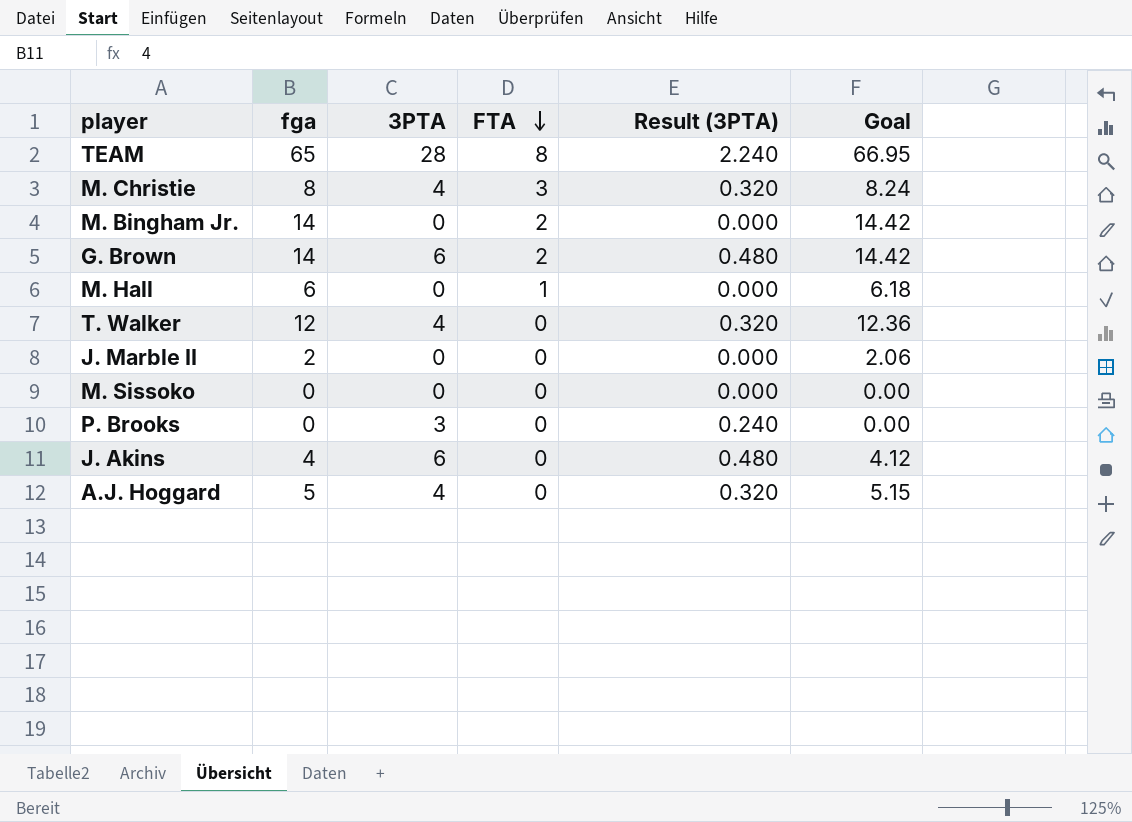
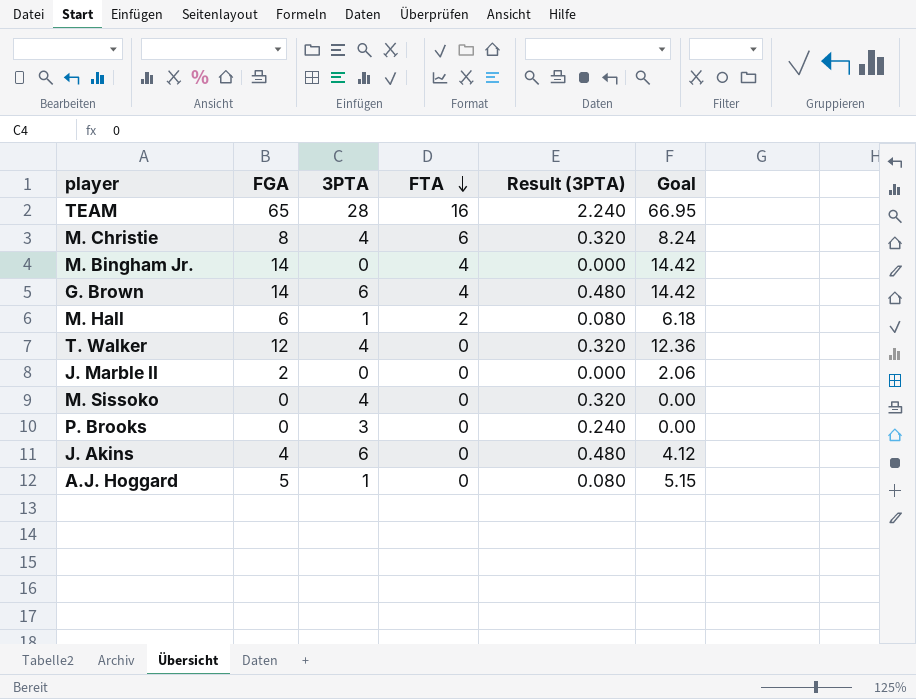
column name: fga -> FGA
TEAM | FTA: 8 -> 16
M. Christie | FTA: 3 -> 6
M. Bingham Jr. | FTA: 2 -> 4
G. Brown | FTA: 2 -> 4
M. Hall | 3PTA: 0 -> 1
M. Hall | FTA: 1 -> 2
M. Hall | Result (3PTA): 0.000 -> 0.080
M. Sissoko | 3PTA: 0 -> 4
M. Sissoko | Result (3PTA): 0.000 -> 0.320
A.J. Hoggard | 3PTA: 4 -> 1
A.J. Hoggard | Result (3PTA): 0.320 -> 0.080

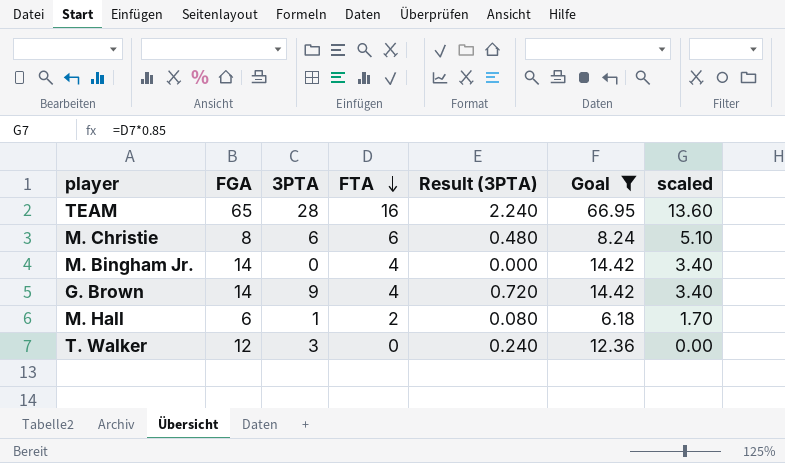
filter: none -> Goal >= 6.18
column scaled | formula: none -> [FTA] * 0.85
M. Christie | 3PTA: 4 -> 6
M. Christie | Result (3PTA): 0.320 -> 0.480
G. Brown | 3PTA: 6 -> 9
G. Brown | Result (3PTA): 0.480 -> 0.720
T. Walker | 3PTA: 4 -> 3
T. Walker | Result (3PTA): 0.320 -> 0.240

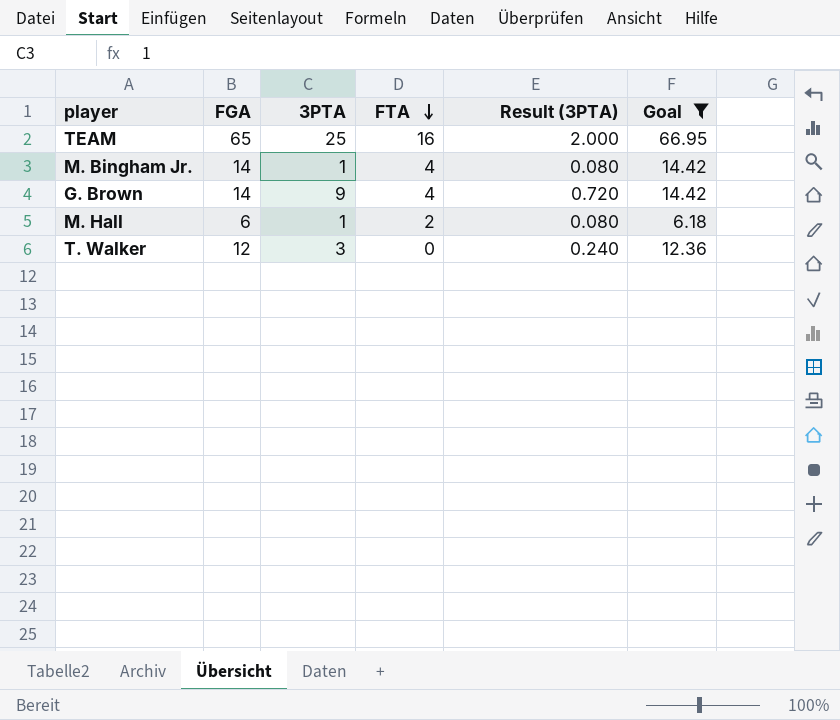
column scaled | formula: [FTA] * 0.85 -> none
row M. Christie: 8 | 6 | 6 | 0.480 | 8.24 | 5.10 -> none
TEAM | 3PTA: 28 -> 25
TEAM | Result (3PTA): 2.240 -> 2.000
M. Bingham Jr. | 3PTA: 0 -> 1
M. Bingham Jr. | Result (3PTA): 0.000 -> 0.080

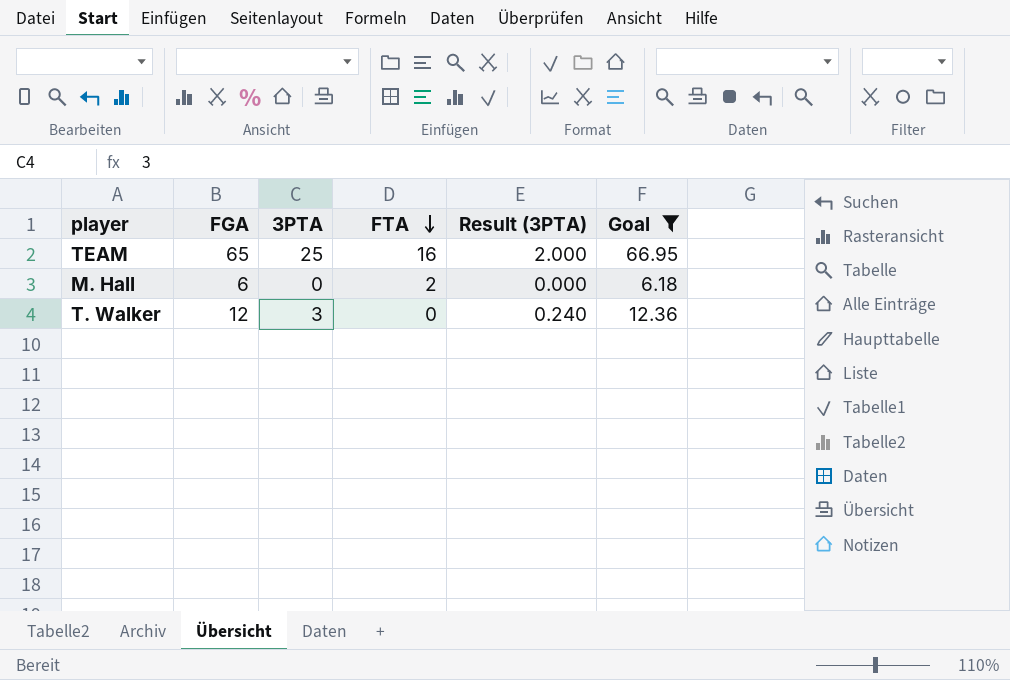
row M. Bingham Jr.: 14 | 1 | 4 | 0.080 | 14.42 -> none
row G. Brown: 14 | 9 | 4 | 0.720 | 14.42 -> none
M. Hall | 3PTA: 1 -> 0
M. Hall | Result (3PTA): 0.080 -> 0.000

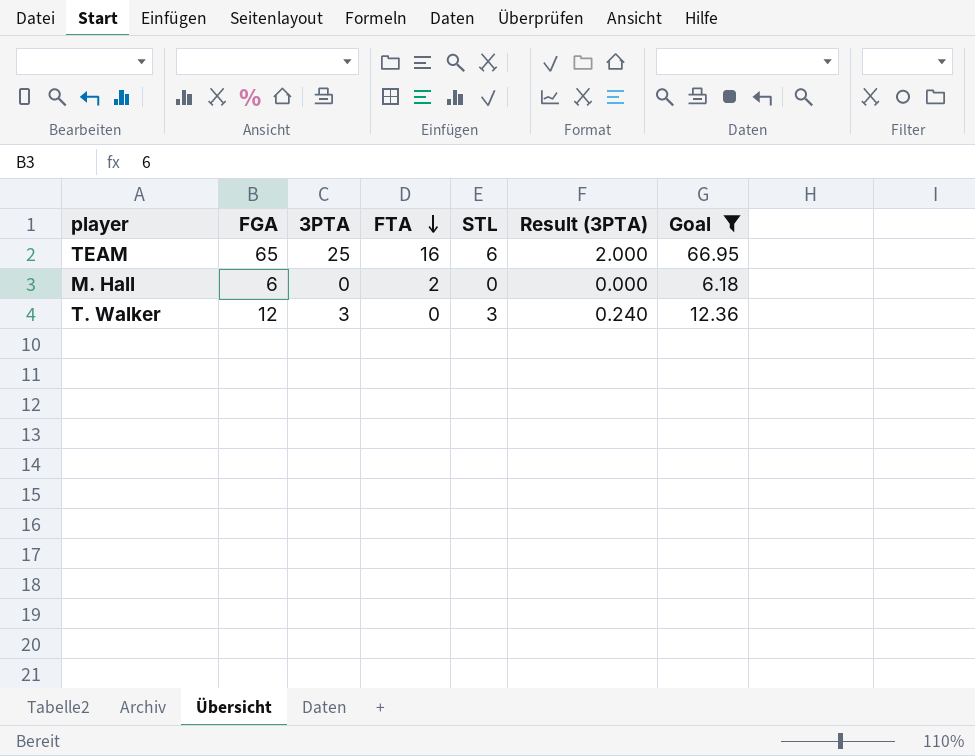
column STL | position: none -> 5

